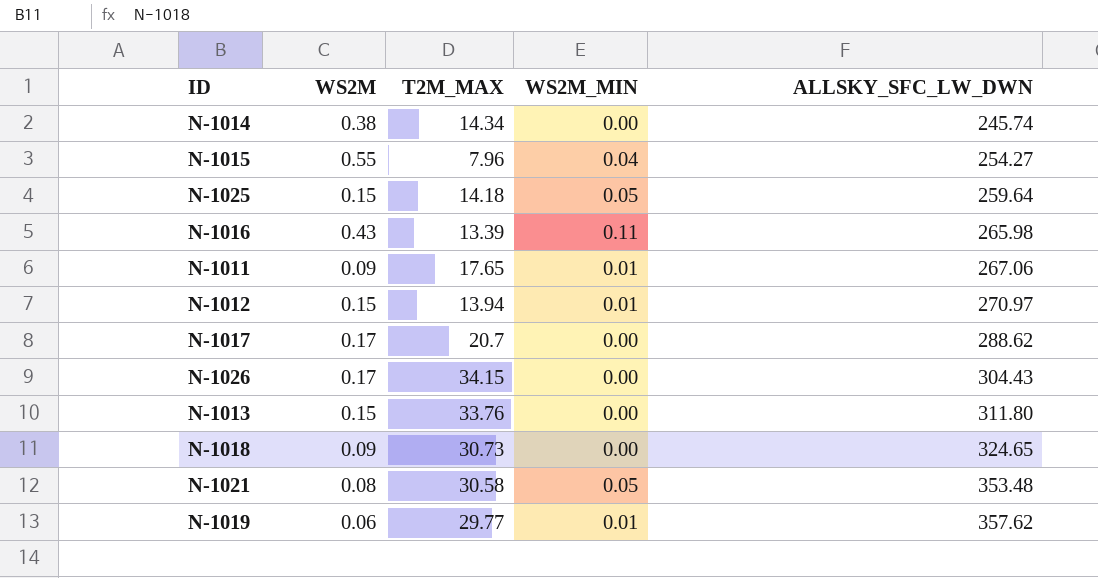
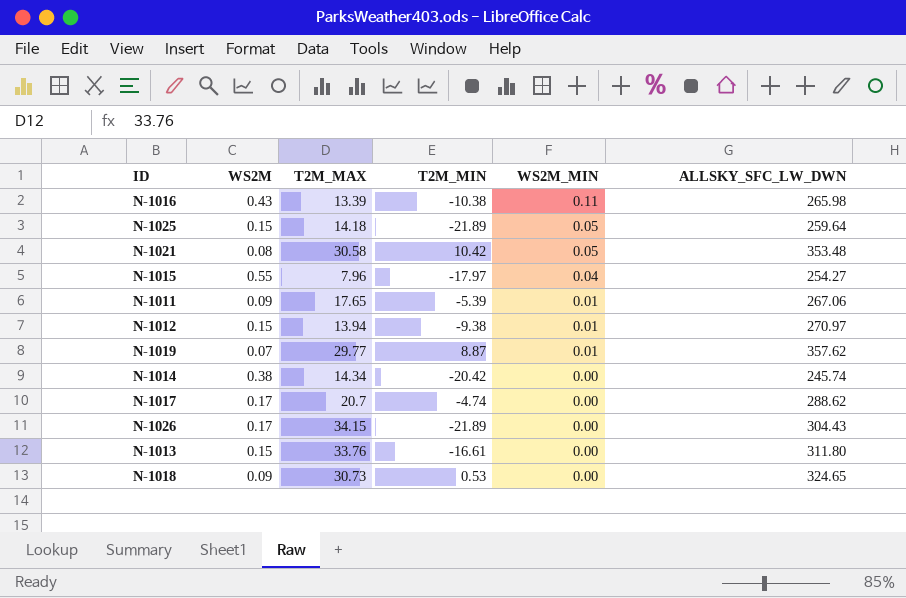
row order: ALLSKY_SFC_LW_DWN ascending -> WS2M_MIN descending
column T2M_MIN | position: none -> 4
N-1019 | WS2M: 0.06 -> 0.07

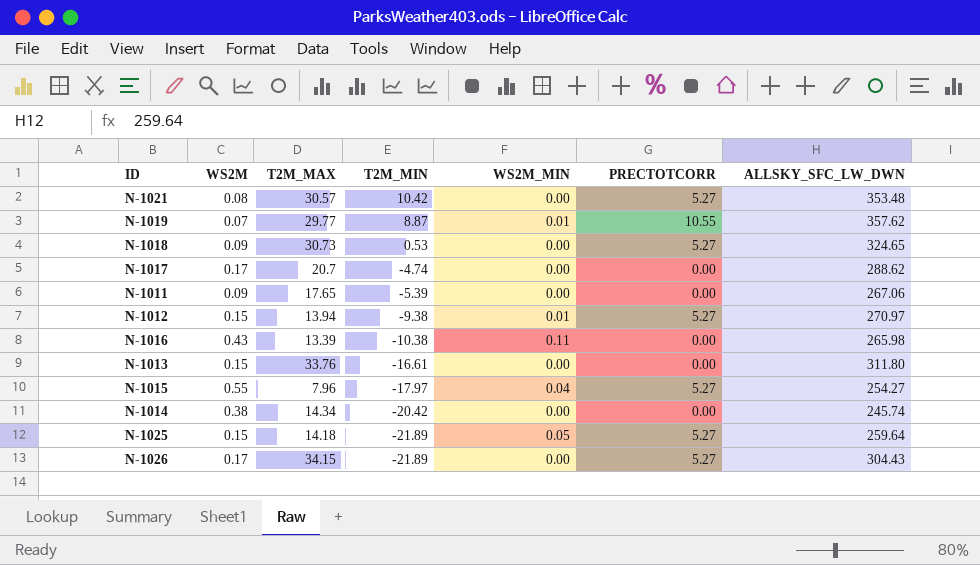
row order: WS2M_MIN descending -> T2M_MIN descending
column PRECTOTCORR | position: none -> 6
N-1021 | T2M_MAX: 30.58 -> 30.57
N-1021 | WS2M_MIN: 0.05 -> 0.00
N-1011 | WS2M_MIN: 0.01 -> 0.00

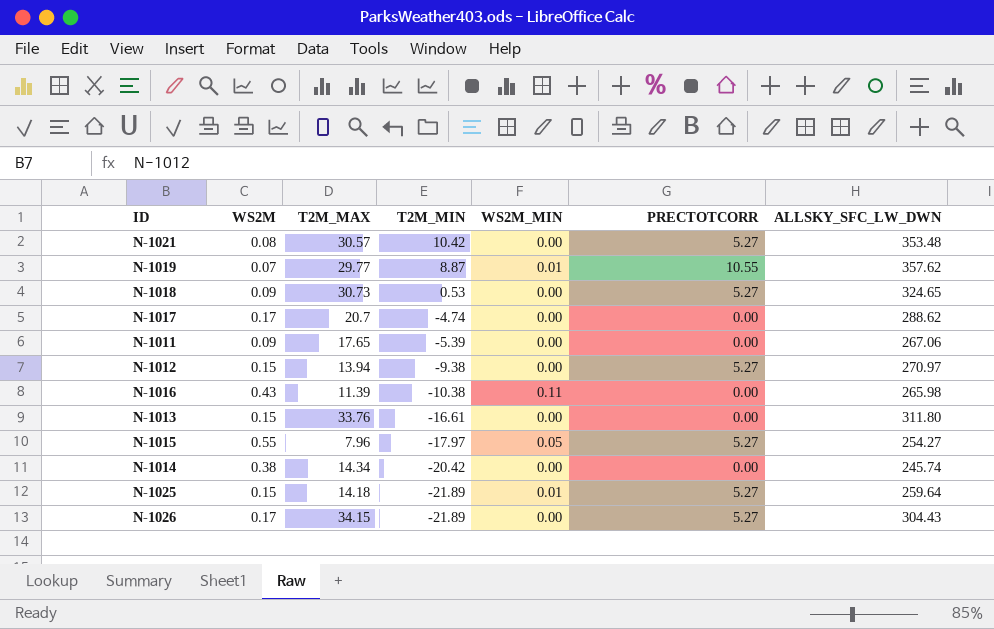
N-1012 | WS2M_MIN: 0.01 -> 0.00
N-1016 | T2M_MAX: 13.39 -> 11.39
N-1015 | WS2M_MIN: 0.04 -> 0.05
N-1025 | WS2M_MIN: 0.05 -> 0.01

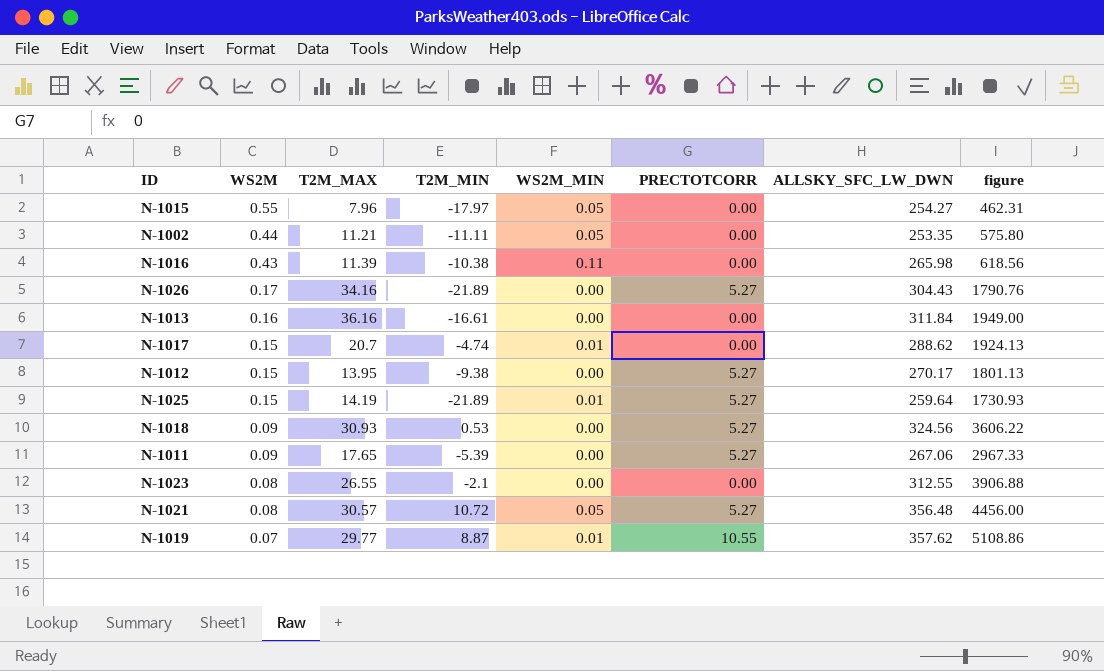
row order: T2M_MIN descending -> WS2M descending
column figure | formula: none -> [ALLSKY_SFC_LW_DWN] / [WS2M]
row N-1014: 0.38 | 14.34 | -20.42 | 0.00 | 0.00 | 245.74 -> none
N-1015 | PRECTOTCORR: 5.27 -> 0.00
row N-1002: none -> 0.44 | 11.21 | -11.11 | 0.05 | 0.00 | 253.35 | 575.80
N-1026 | T2M_MAX: 34.15 -> 34.16
N-1013 | WS2M: 0.15 -> 0.16
N-1013 | T2M_MAX: 33.76 -> 36.16
N-1013 | ALLSKY_SFC_LW_DWN: 311.80 -> 311.84
N-1017 | WS2M: 0.17 -> 0.15
N-1017 | WS2M_MIN: 0.00 -> 0.01
N-1012 | T2M_MAX: 13.94 -> 13.95
N-1012 | ALLSKY_SFC_LW_DWN: 270.97 -> 270.17
N-1025 | T2M_MAX: 14.18 -> 14.19
N-1018 | T2M_MAX: 30.73 -> 30.93
N-1018 | ALLSKY_SFC_LW_DWN: 324.65 -> 324.56
N-1011 | PRECTOTCORR: 0.00 -> 5.27
row N-1023: none -> 0.08 | 26.55 | -2.1 | 0.00 | 0.00 | 312.55 | 3906.88
N-1021 | T2M_MIN: 10.42 -> 10.72
N-1021 | WS2M_MIN: 0.00 -> 0.05
N-1021 | ALLSKY_SFC_LW_DWN: 353.48 -> 356.48

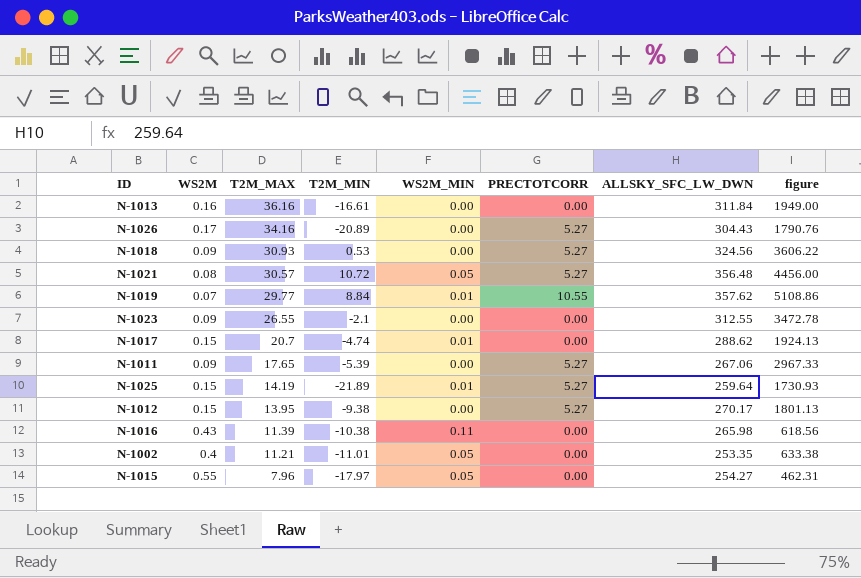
row order: WS2M descending -> T2M_MAX descending
N-1026 | T2M_MIN: -21.89 -> -20.89
N-1019 | T2M_MIN: 8.87 -> 8.84
N-1023 | WS2M: 0.08 -> 0.09
N-1023 | figure: 3906.88 -> 3472.78
N-1002 | WS2M: 0.44 -> 0.4
N-1002 | T2M_MIN: -11.11 -> -11.01
N-1002 | figure: 575.80 -> 633.38

